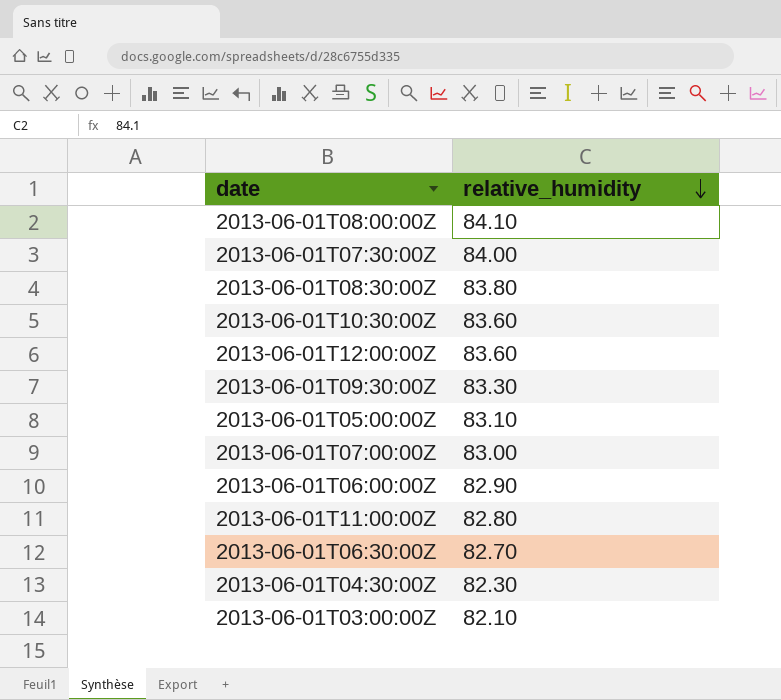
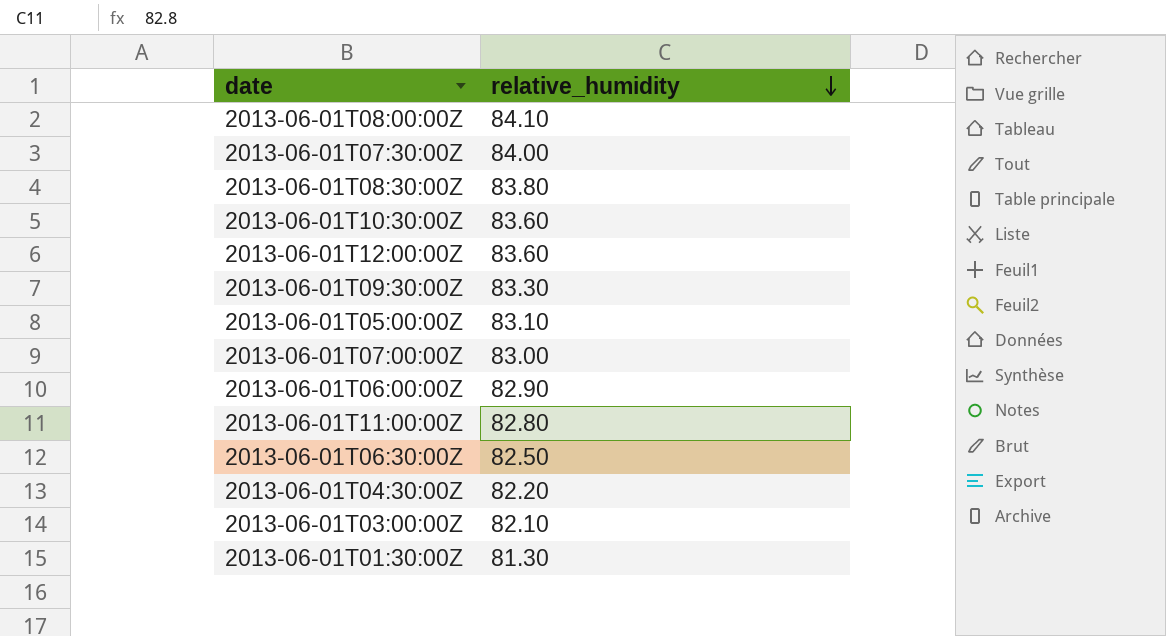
2013-06-01T06:30:00Z | relative_humidity: 82.70 -> 82.50
2013-06-01T04:30:00Z | relative_humidity: 82.30 -> 82.20
row 2013-06-01T01:30:00Z: none -> 81.30

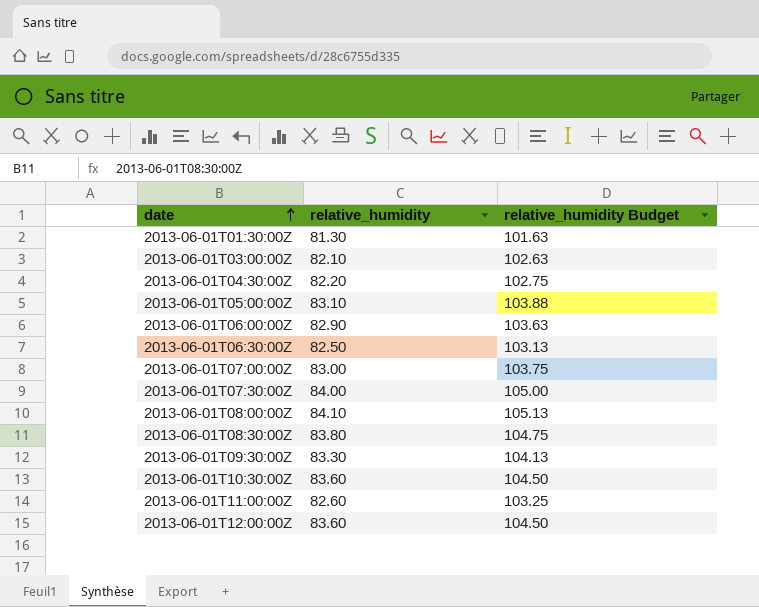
row order: relative_humidity descending -> date ascending
column relative_humidity Budget | formula: none -> [relative_humidity] * 1.25
2013-06-01T11:00:00Z | relative_humidity: 82.80 -> 82.60

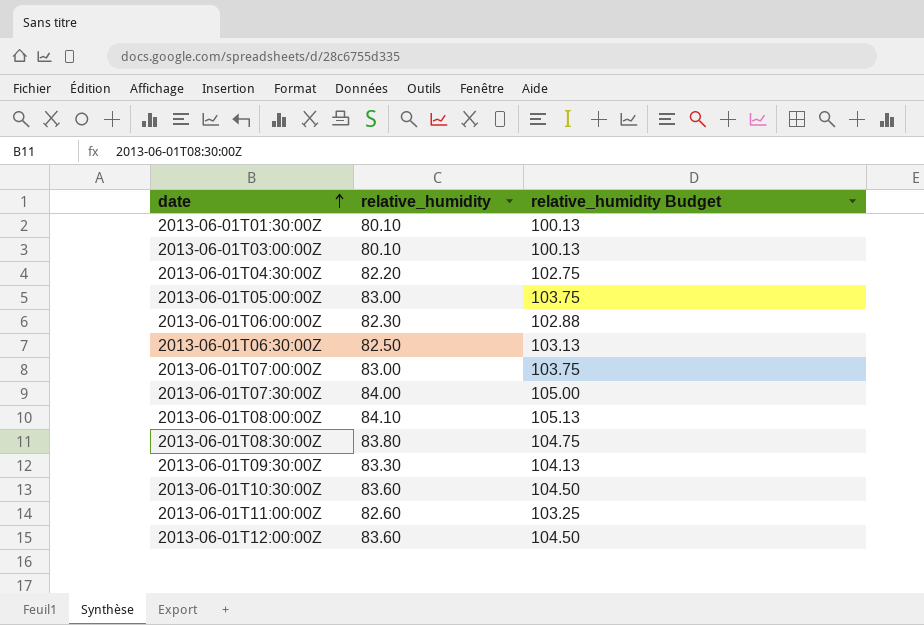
2013-06-01T01:30:00Z | relative_humidity: 81.30 -> 80.10
2013-06-01T01:30:00Z | relative_humidity Budget: 101.63 -> 100.13
2013-06-01T03:00:00Z | relative_humidity: 82.10 -> 80.10
2013-06-01T03:00:00Z | relative_humidity Budget: 102.63 -> 100.13
2013-06-01T05:00:00Z | relative_humidity: 83.10 -> 83.00
2013-06-01T05:00:00Z | relative_humidity Budget: 103.88 -> 103.75
2013-06-01T06:00:00Z | relative_humidity: 82.90 -> 82.30
2013-06-01T06:00:00Z | relative_humidity Budget: 103.63 -> 102.88

